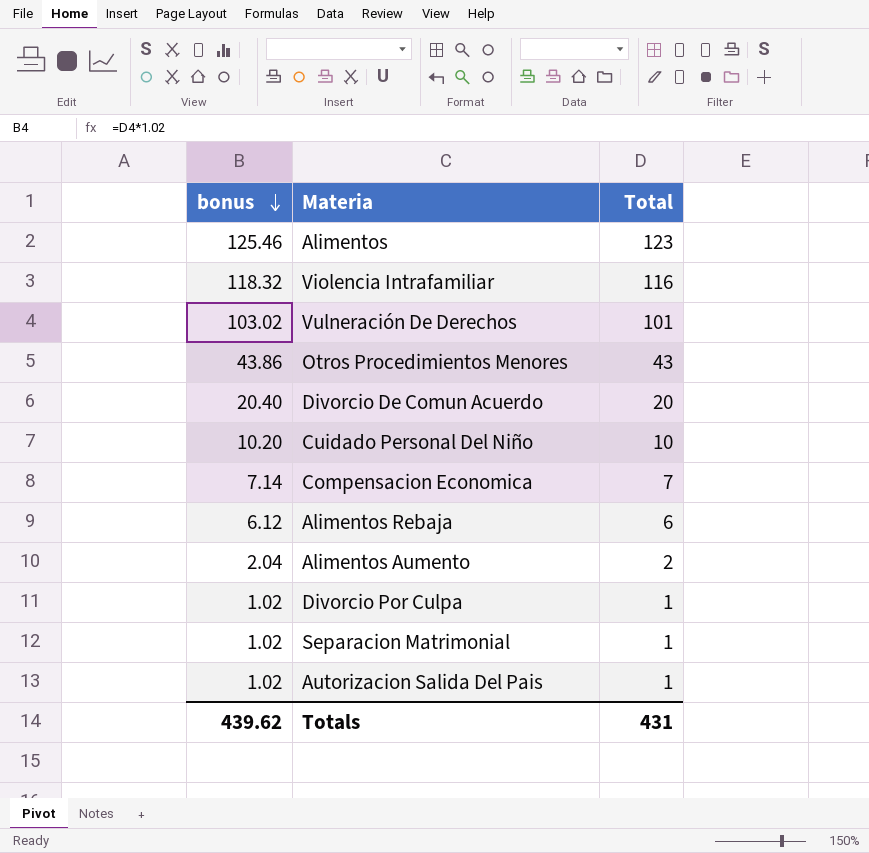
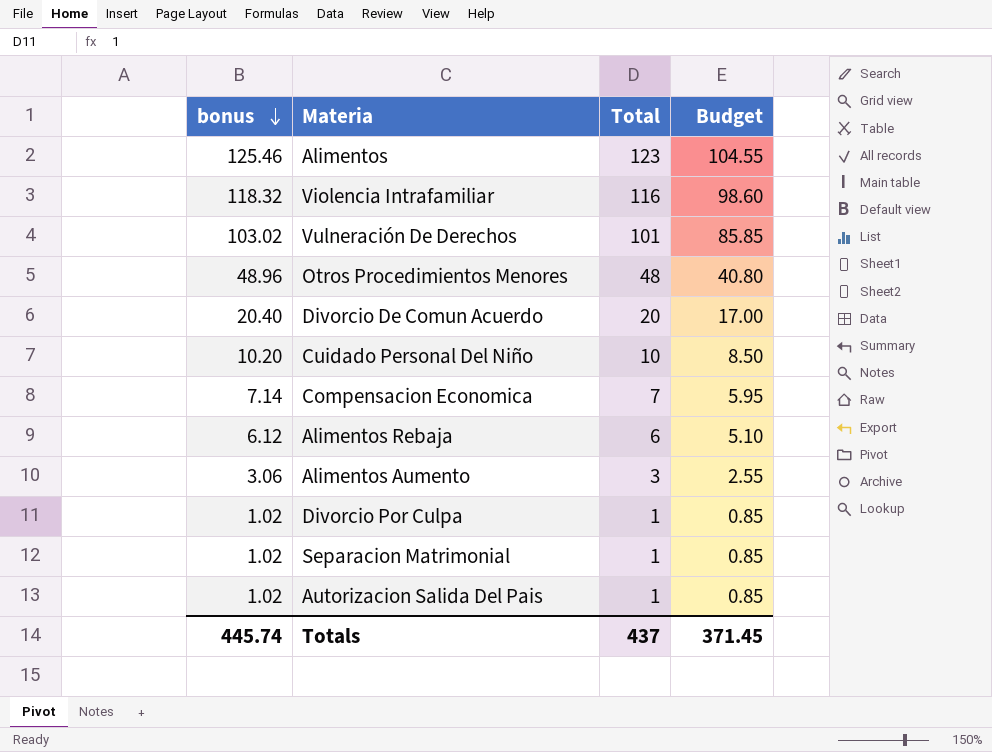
column Budget | formula: none -> [Total] * 0.85
Otros Procedimientos Menores | bonus: 43.86 -> 48.96
Otros Procedimientos Menores | Total: 43 -> 48
Alimentos Aumento | bonus: 2.04 -> 3.06
Alimentos Aumento | Total: 2 -> 3
Totals | bonus: 439.62 -> 445.74
Totals | Total: 431 -> 437

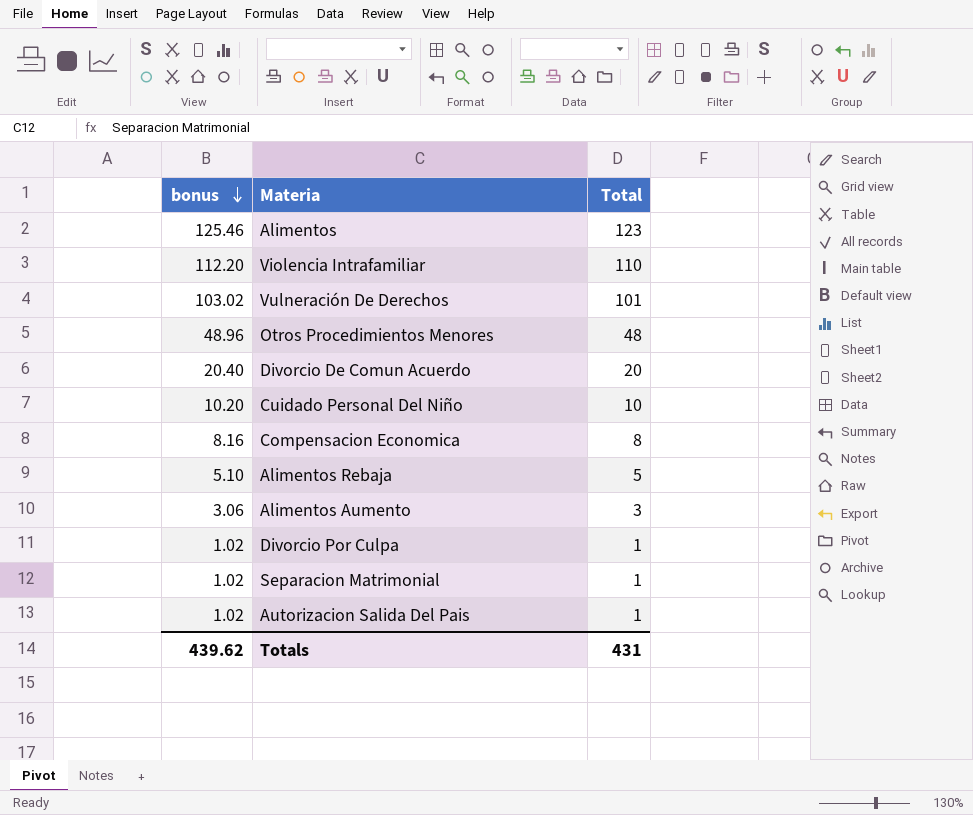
column Budget | formula: [Total] * 0.85 -> none
Violencia Intrafamiliar | bonus: 118.32 -> 112.20
Violencia Intrafamiliar | Total: 116 -> 110
Compensacion Economica | bonus: 7.14 -> 8.16
Compensacion Economica | Total: 7 -> 8
Alimentos Rebaja | bonus: 6.12 -> 5.10
Alimentos Rebaja | Total: 6 -> 5
Totals | bonus: 445.74 -> 439.62
Totals | Total: 437 -> 431

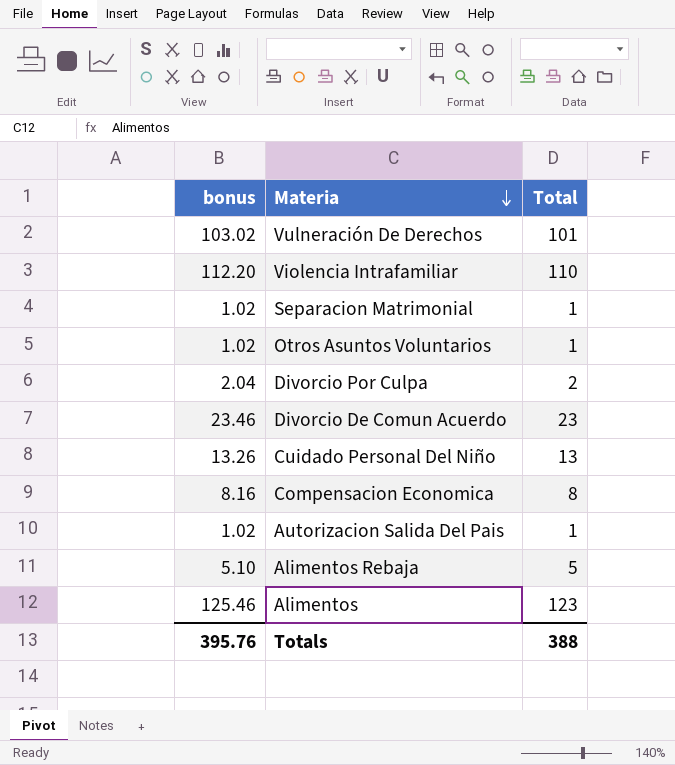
row order: bonus descending -> Materia descending
row Otros Procedimientos Menores: 48.96 | 48 -> none
row Alimentos Aumento: 3.06 | 3 -> none
row Otros Asuntos Voluntarios: none -> 1.02 | 1
Divorcio Por Culpa | bonus: 1.02 -> 2.04
Divorcio Por Culpa | Total: 1 -> 2
Divorcio De Comun Acuerdo | bonus: 20.40 -> 23.46
Divorcio De Comun Acuerdo | Total: 20 -> 23
Cuidado Personal Del Niño | bonus: 10.20 -> 13.26
Cuidado Personal Del Niño | Total: 10 -> 13
Totals | bonus: 439.62 -> 395.76
Totals | Total: 431 -> 388

